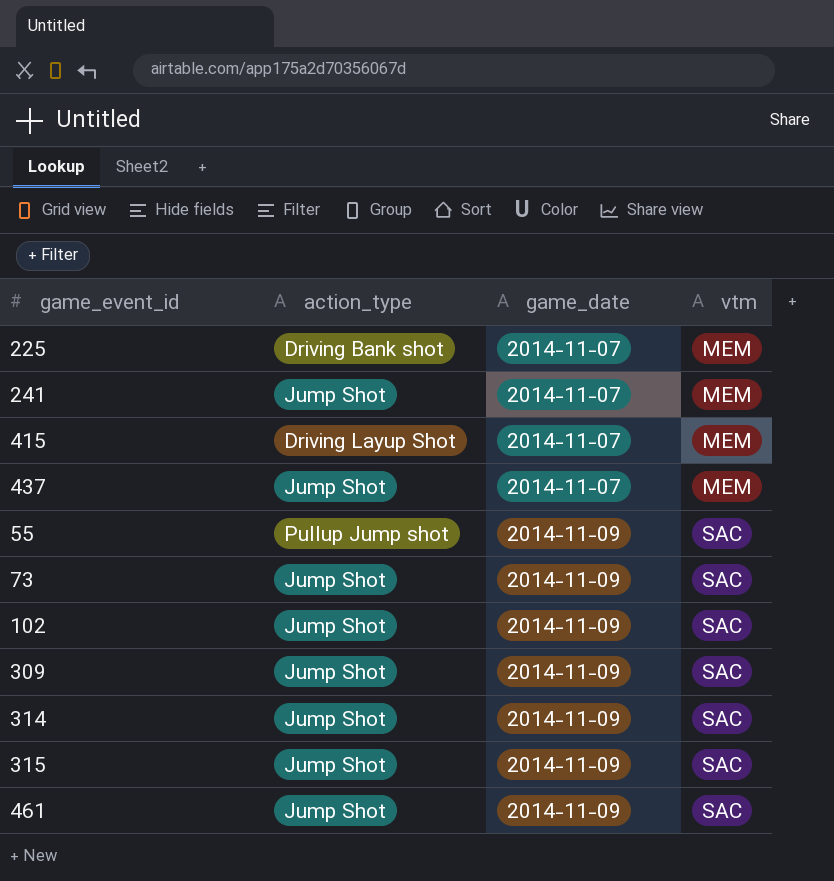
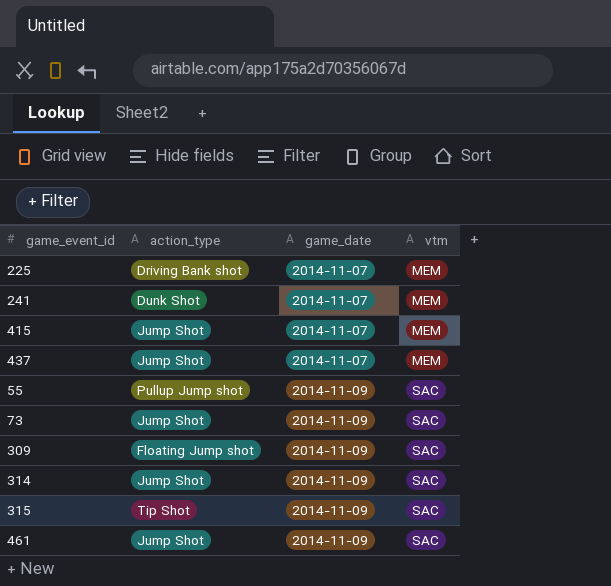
row 102: Jump Shot | 2014-11-09 | SAC -> none
241 | action_type: Jump Shot -> Dunk Shot
415 | action_type: Driving Layup Shot -> Jump Shot
309 | action_type: Jump Shot -> Floating Jump shot
315 | action_type: Jump Shot -> Tip Shot

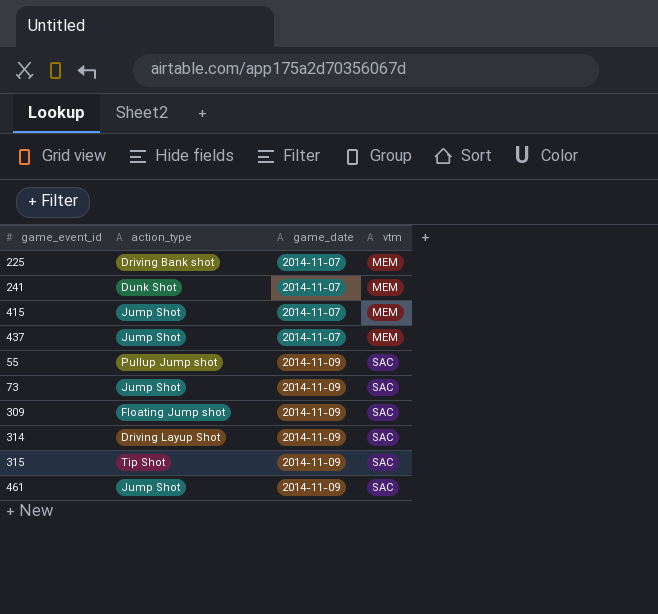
314 | action_type: Jump Shot -> Driving Layup Shot

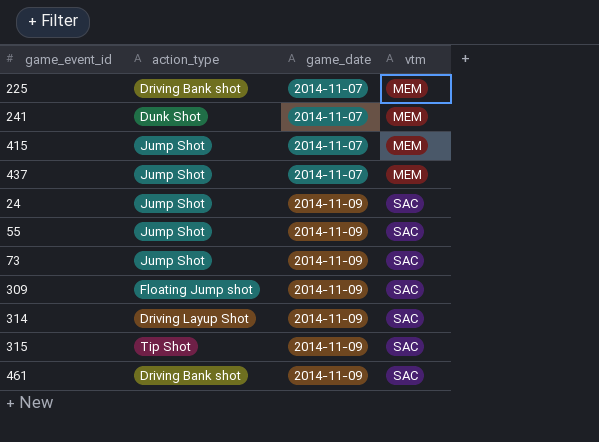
row 24: none -> Jump Shot | 2014-11-09 | SAC
55 | action_type: Pullup Jump shot -> Jump Shot
461 | action_type: Jump Shot -> Driving Bank shot

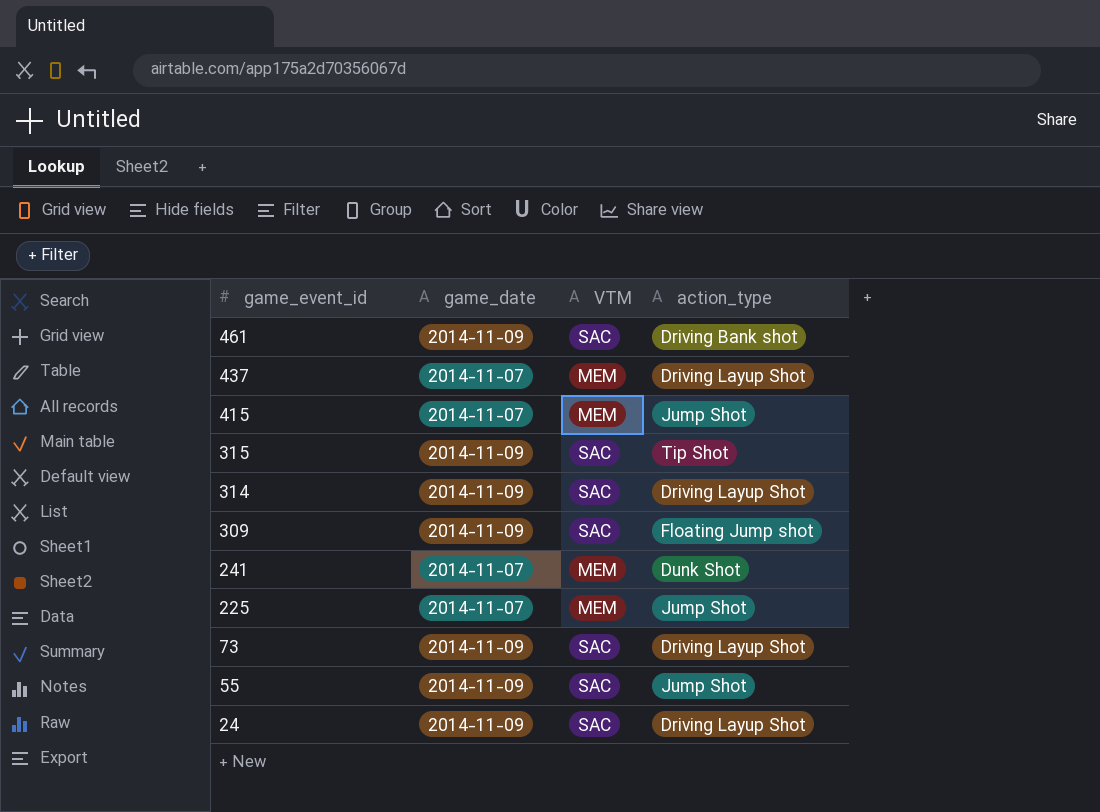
row order: game_date ascending -> game_event_id descending
column name: vtm -> VTM
column action_type | position: 2 -> 4
437 | action_type: Jump Shot -> Driving Layup Shot
225 | action_type: Driving Bank shot -> Jump Shot
73 | action_type: Jump Shot -> Driving Layup Shot
24 | action_type: Jump Shot -> Driving Layup Shot

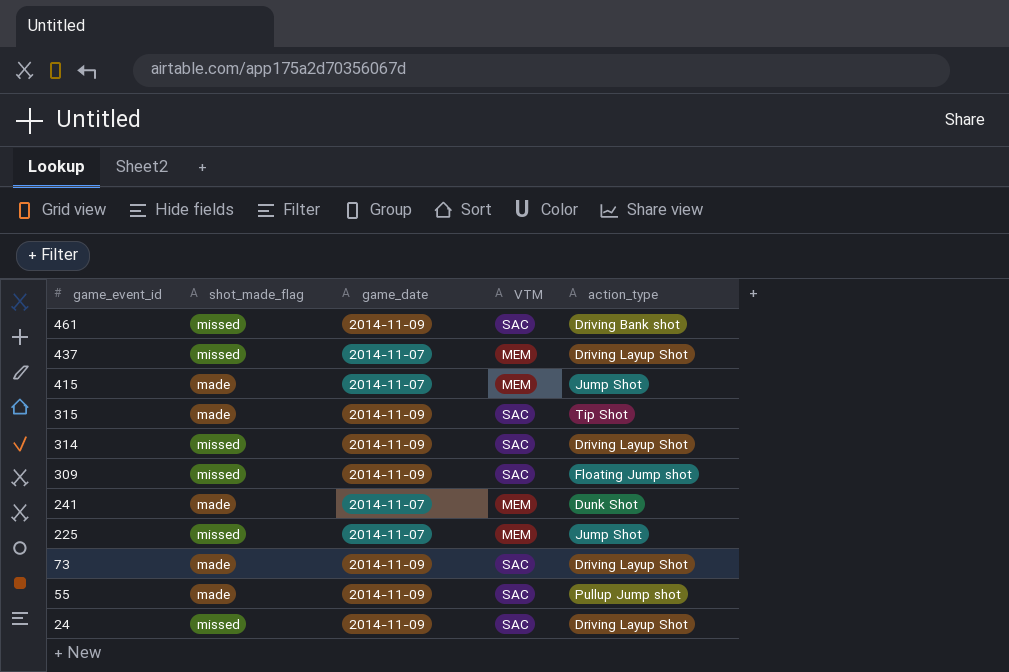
column shot_made_flag | position: none -> 2
55 | action_type: Jump Shot -> Pullup Jump shot

